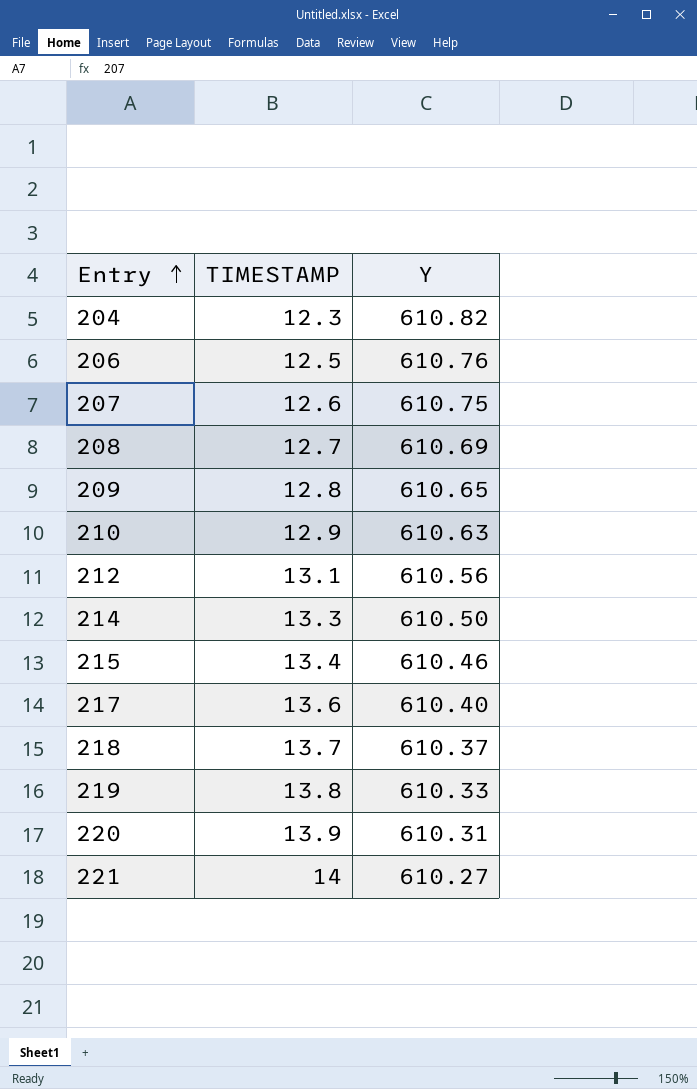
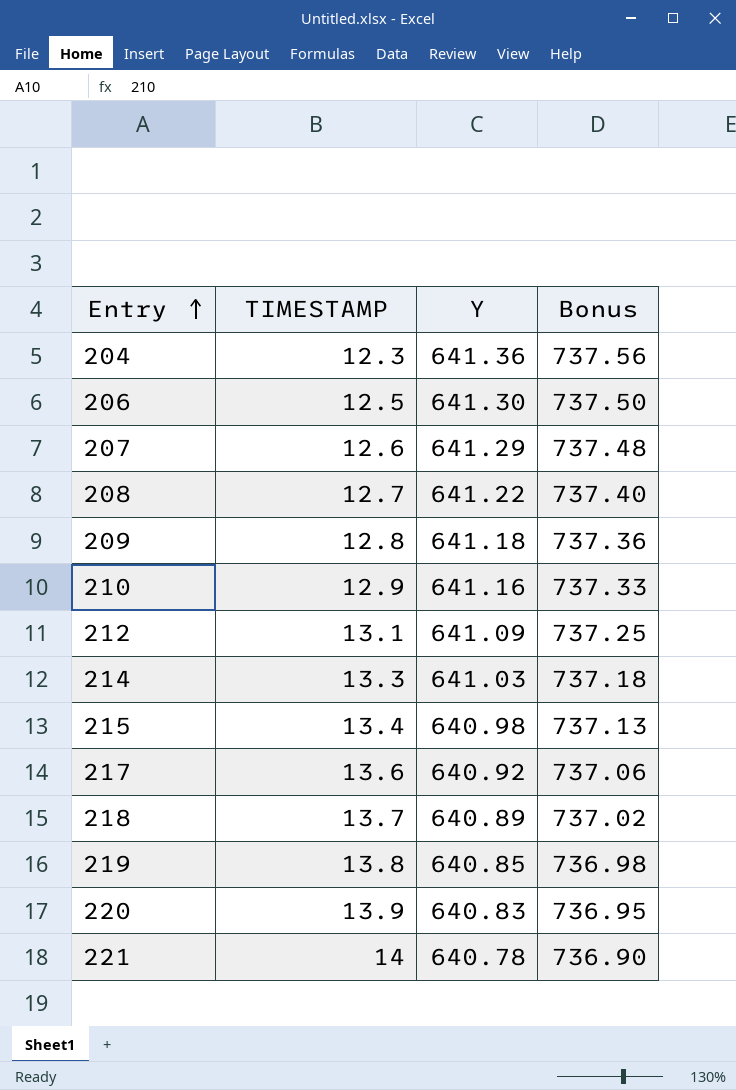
column Bonus | formula: none -> [Y] * 1.15
204 | Y: 610.82 -> 641.36
206 | Y: 610.76 -> 641.30
207 | Y: 610.75 -> 641.29
208 | Y: 610.69 -> 641.22
209 | Y: 610.65 -> 641.18
210 | Y: 610.63 -> 641.16
212 | Y: 610.56 -> 641.09
214 | Y: 610.50 -> 641.03
215 | Y: 610.46 -> 640.98
217 | Y: 610.40 -> 640.92
218 | Y: 610.37 -> 640.89
219 | Y: 610.33 -> 640.85
220 | Y: 610.31 -> 640.83
221 | Y: 610.27 -> 640.78

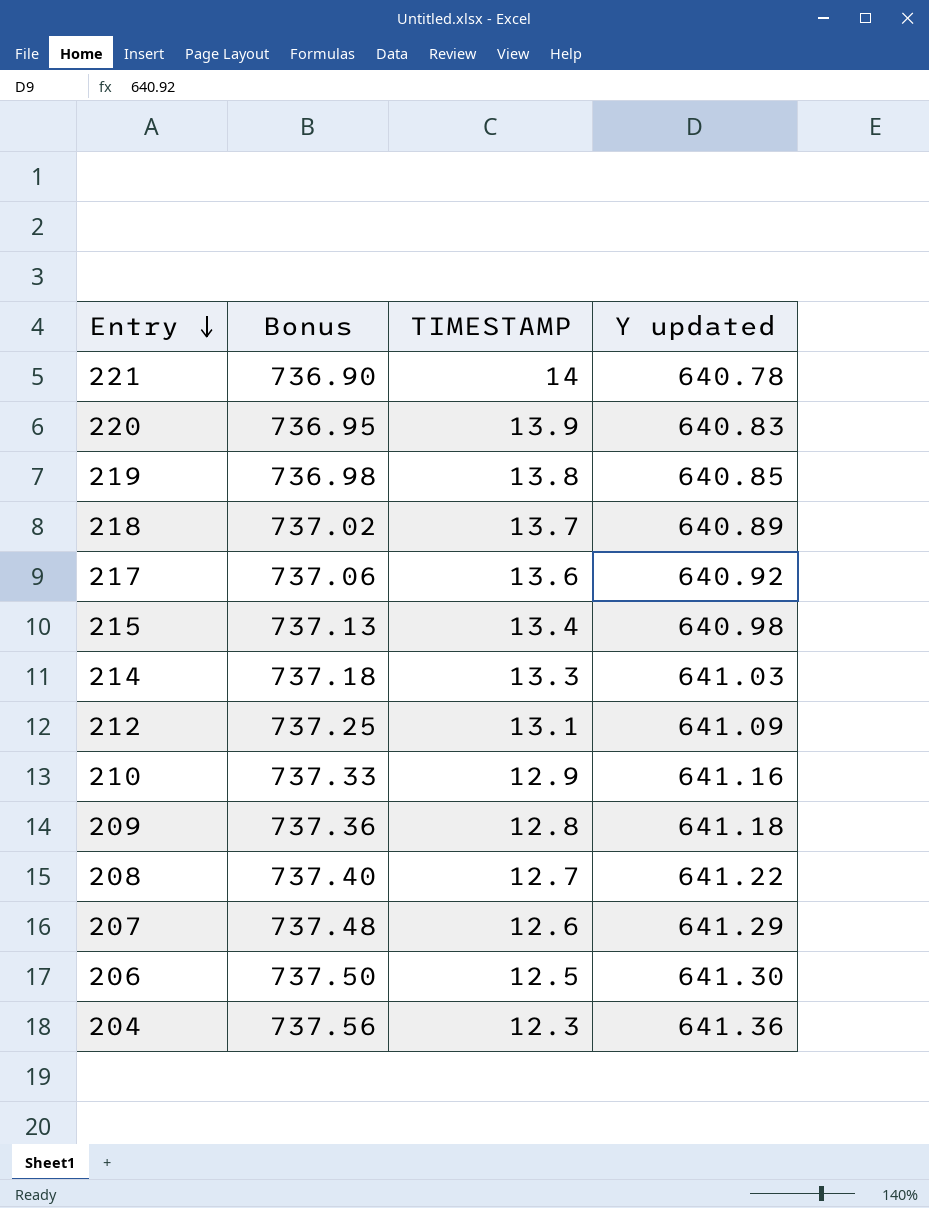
row order: Entry ascending -> Entry descending
column Bonus | position: 4 -> 2
column name: Y -> Y updated

